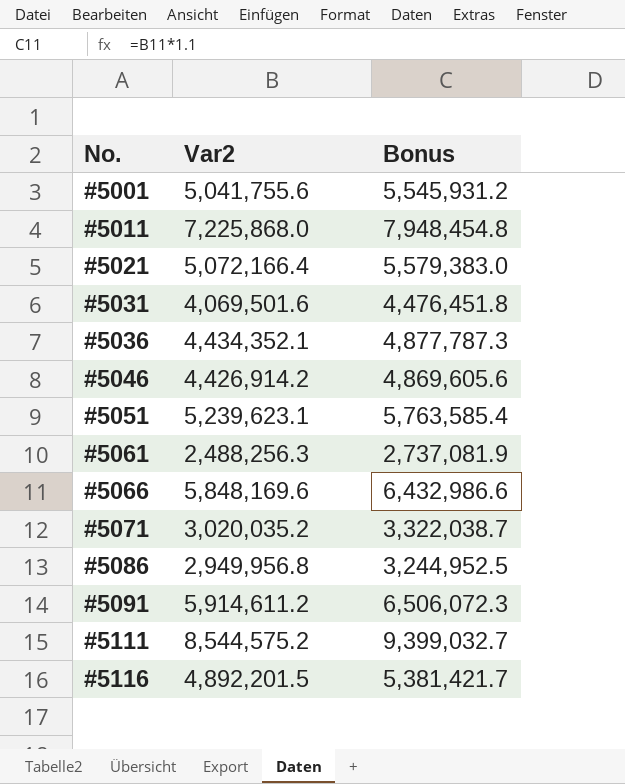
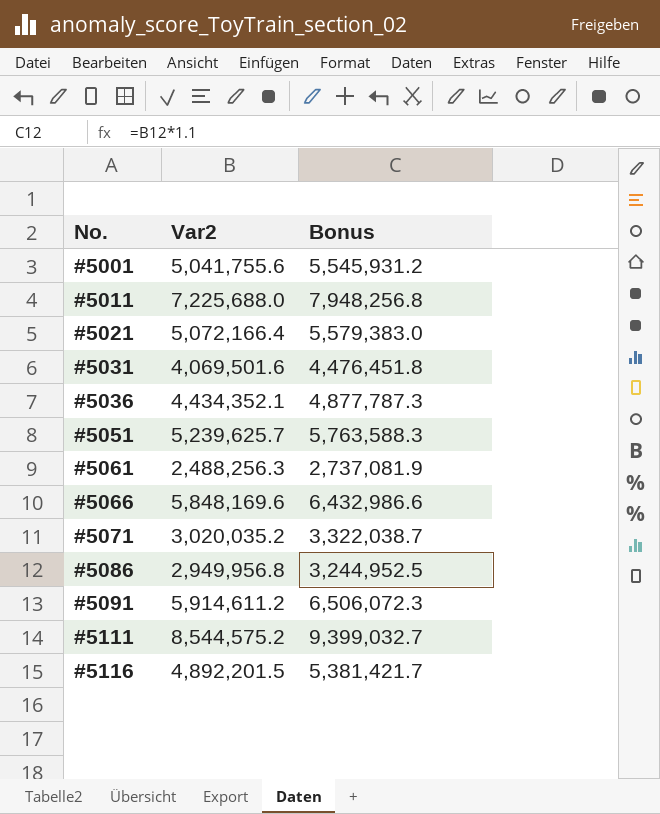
row #5046: 4,426,914.2 | 4,869,605.6 -> none
#5011 | Var2: 7,225,868.0 -> 7,225,688.0
#5011 | Bonus: 7,948,454.8 -> 7,948,256.8
#5051 | Var2: 5,239,623.1 -> 5,239,625.7
#5051 | Bonus: 5,763,585.4 -> 5,763,588.3

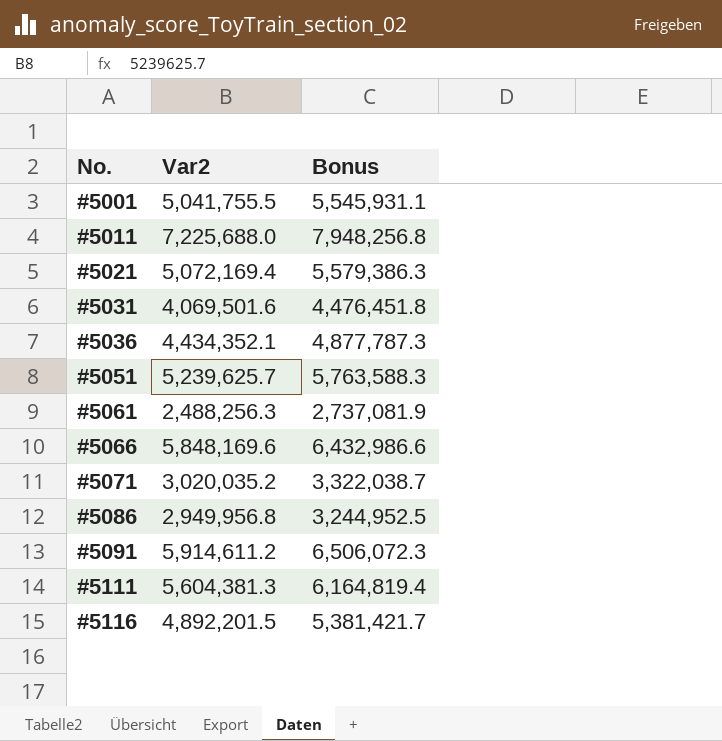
#5001 | Var2: 5,041,755.6 -> 5,041,755.5
#5001 | Bonus: 5,545,931.2 -> 5,545,931.1
#5021 | Var2: 5,072,166.4 -> 5,072,169.4
#5021 | Bonus: 5,579,383.0 -> 5,579,386.3
#5111 | Var2: 8,544,575.2 -> 5,604,381.3
#5111 | Bonus: 9,399,032.7 -> 6,164,819.4

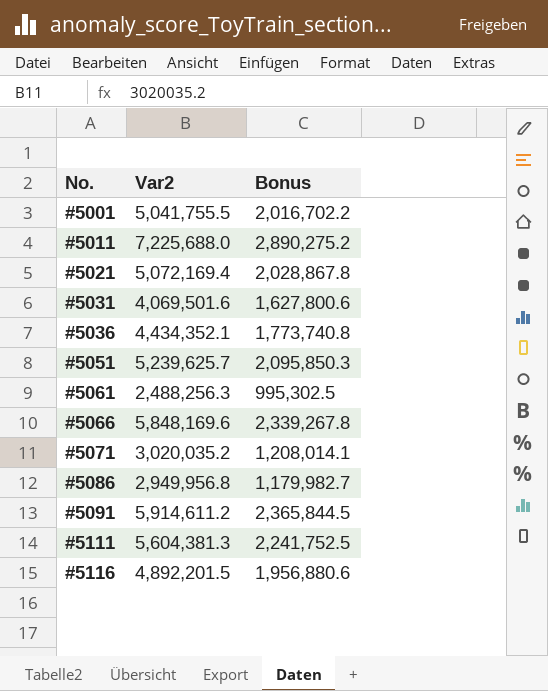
column Bonus | formula: [Var2] * 1.1 -> [Var2] * 0.4

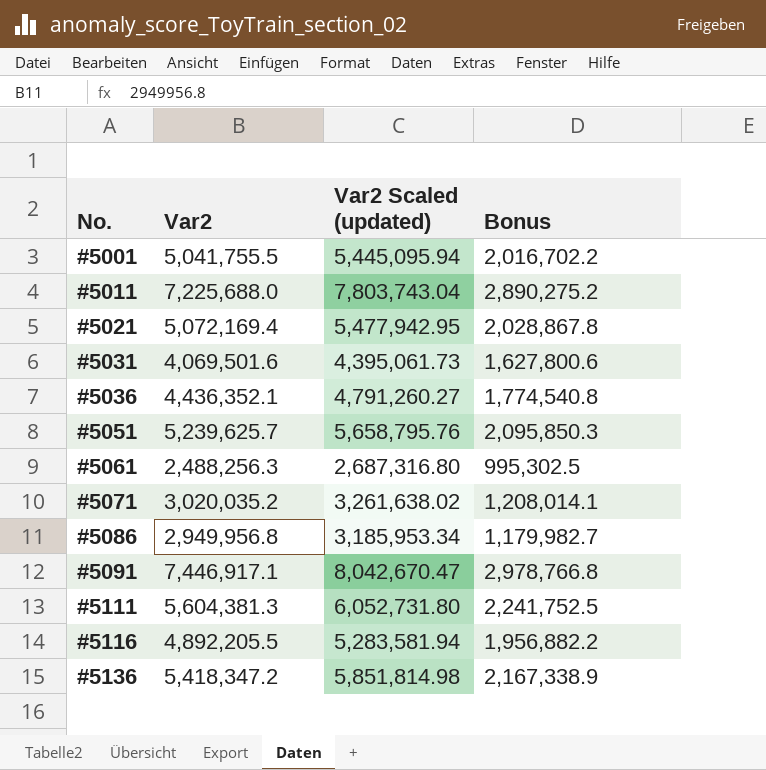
column Var2 Scaled (updated) | formula: none -> [Var2] * 1.08
row #5066: 5,848,169.6 | 2,339,267.8 -> none
#5036 | Var2: 4,434,352.1 -> 4,436,352.1
#5036 | Bonus: 1,773,740.8 -> 1,774,540.8
#5091 | Var2: 5,914,611.2 -> 7,446,917.1
#5091 | Bonus: 2,365,844.5 -> 2,978,766.8
#5116 | Var2: 4,892,201.5 -> 4,892,205.5
#5116 | Bonus: 1,956,880.6 -> 1,956,882.2
row #5136: none -> 5,418,347.2 | 5,851,814.98 | 2,167,338.9

